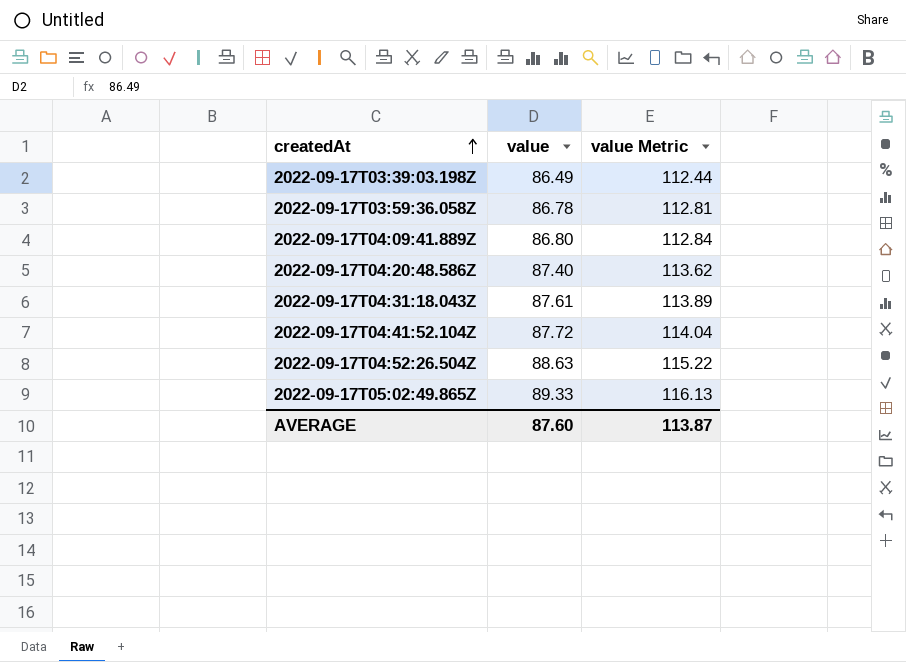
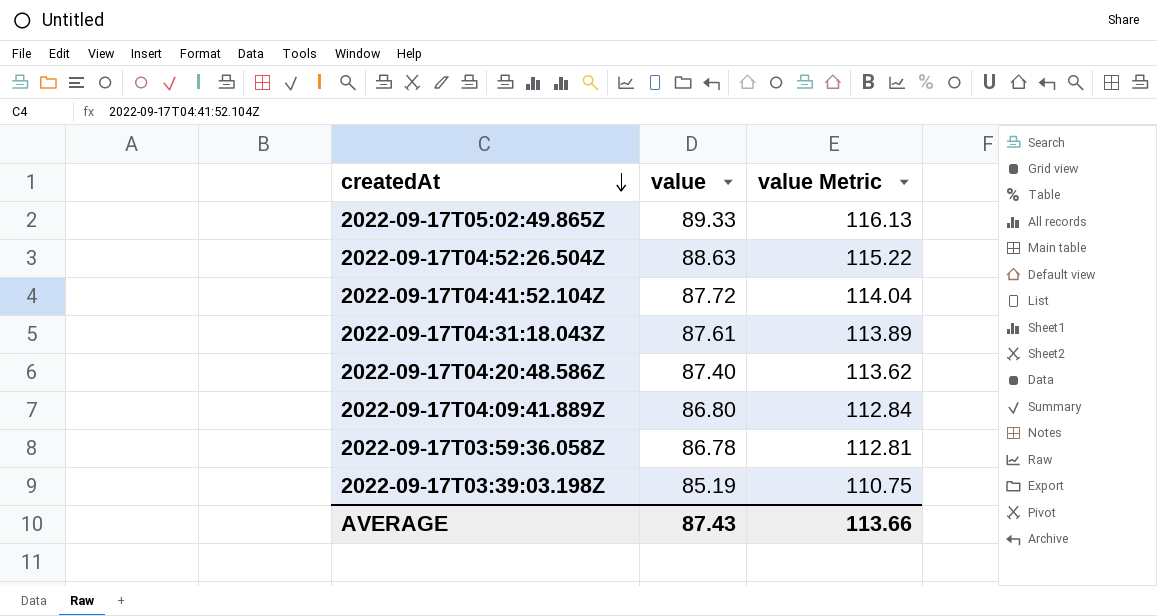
row order: createdAt ascending -> createdAt descending
2022-09-17T03:39:03.198Z | value: 86.49 -> 85.19
2022-09-17T03:39:03.198Z | value Metric: 112.44 -> 110.75
AVERAGE | value: 87.60 -> 87.43
AVERAGE | value Metric: 113.87 -> 113.66

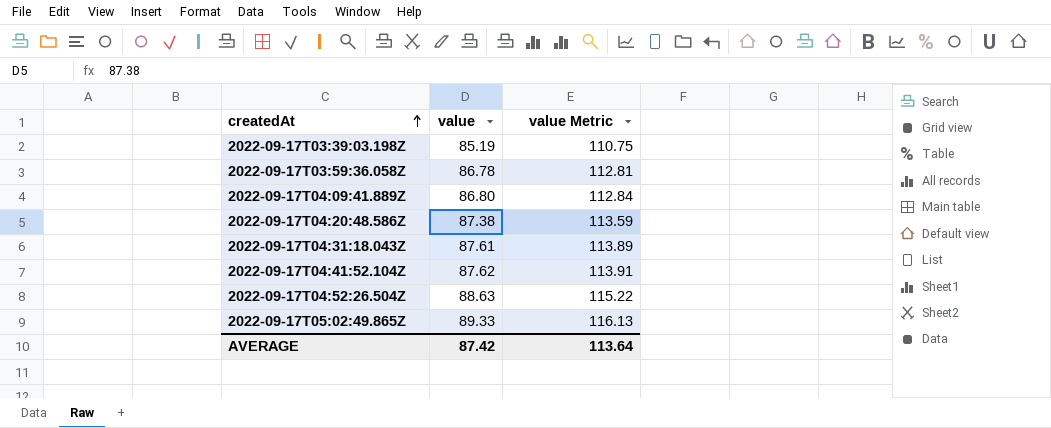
row order: createdAt descending -> createdAt ascending
2022-09-17T04:20:48.586Z | value: 87.40 -> 87.38
2022-09-17T04:20:48.586Z | value Metric: 113.62 -> 113.59
2022-09-17T04:41:52.104Z | value: 87.72 -> 87.62
2022-09-17T04:41:52.104Z | value Metric: 114.04 -> 113.91
AVERAGE | value: 87.43 -> 87.42
AVERAGE | value Metric: 113.66 -> 113.64

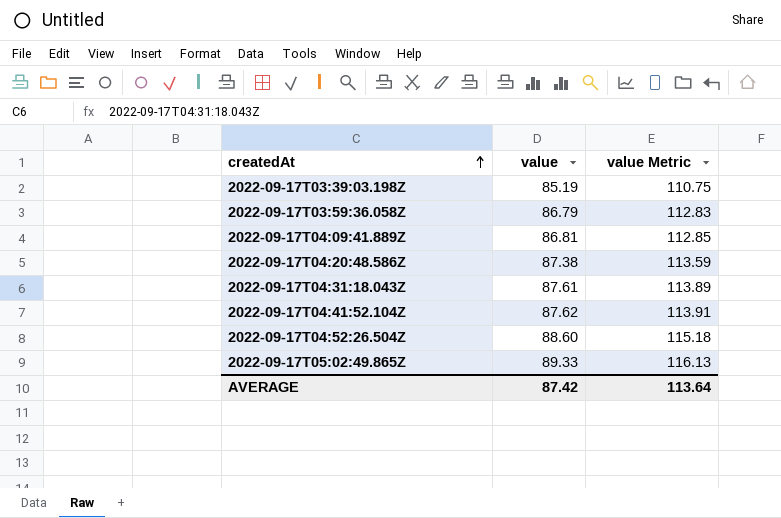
2022-09-17T03:59:36.058Z | value: 86.78 -> 86.79
2022-09-17T03:59:36.058Z | value Metric: 112.81 -> 112.83
2022-09-17T04:09:41.889Z | value: 86.80 -> 86.81
2022-09-17T04:09:41.889Z | value Metric: 112.84 -> 112.85
2022-09-17T04:52:26.504Z | value: 88.63 -> 88.60
2022-09-17T04:52:26.504Z | value Metric: 115.22 -> 115.18

